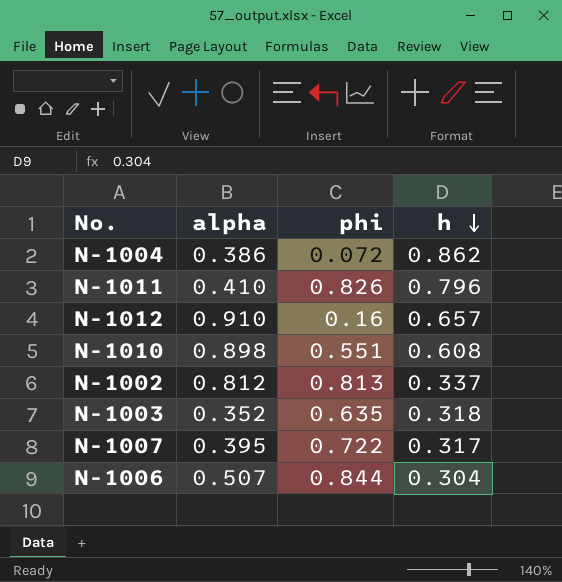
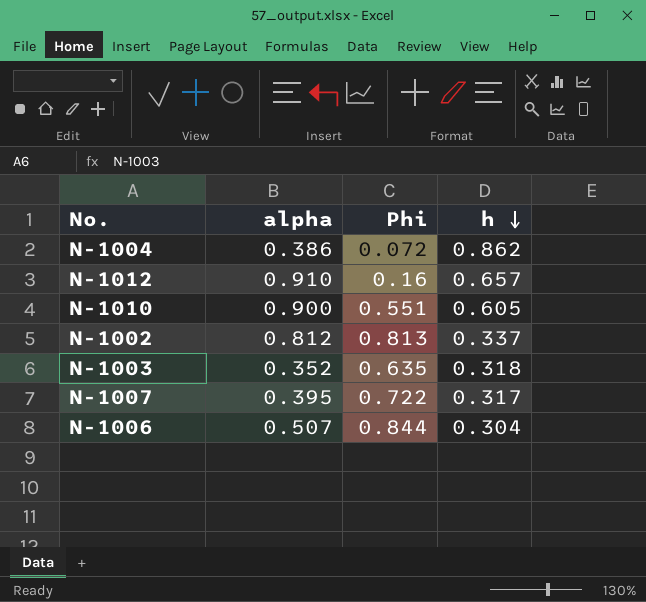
column name: phi -> Phi
row N-1011: 0.410 | 0.826 | 0.796 -> none
N-1010 | alpha: 0.898 -> 0.900
N-1010 | h: 0.608 -> 0.605

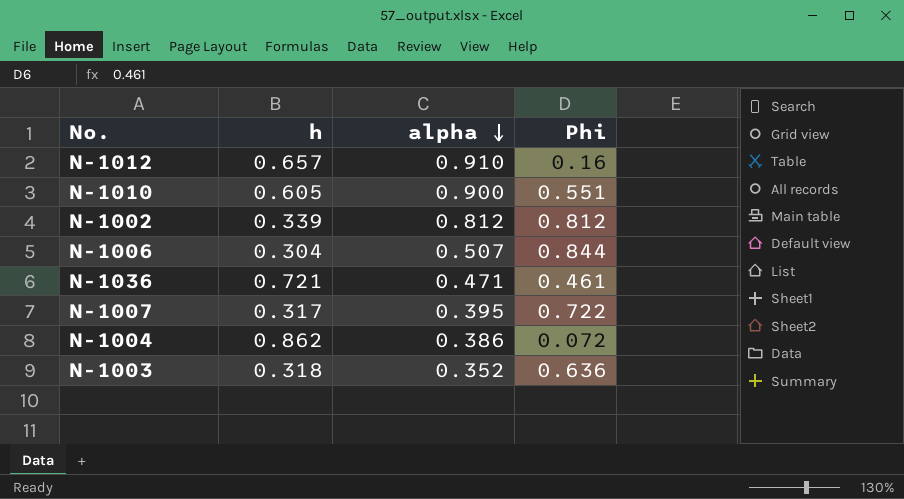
row order: h descending -> alpha descending
column h | position: 4 -> 2
N-1002 | h: 0.337 -> 0.339
N-1002 | Phi: 0.813 -> 0.812
row N-1036: none -> 0.721 | 0.471 | 0.461
N-1003 | Phi: 0.635 -> 0.636

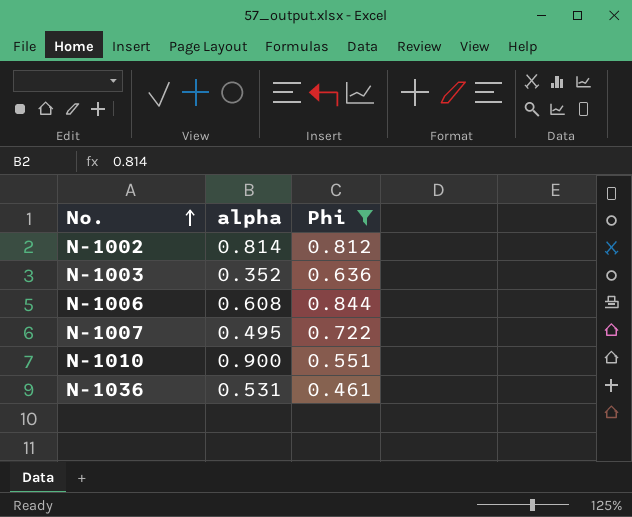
filter: none -> Phi >= 0.461
row order: alpha descending -> No. ascending
column h | position: 2 -> none
N-1002 | alpha: 0.812 -> 0.814
N-1006 | alpha: 0.507 -> 0.608
N-1007 | alpha: 0.395 -> 0.495
N-1036 | alpha: 0.471 -> 0.531

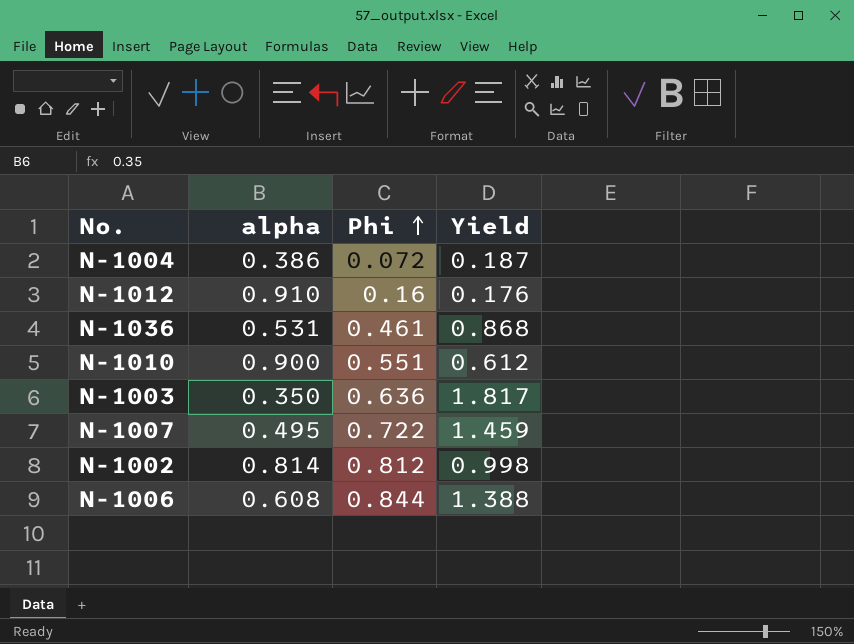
filter: Phi >= 0.461 -> none
row order: No. ascending -> Phi ascending
column Yield | formula: none -> [Phi] / [alpha]
N-1003 | alpha: 0.352 -> 0.350

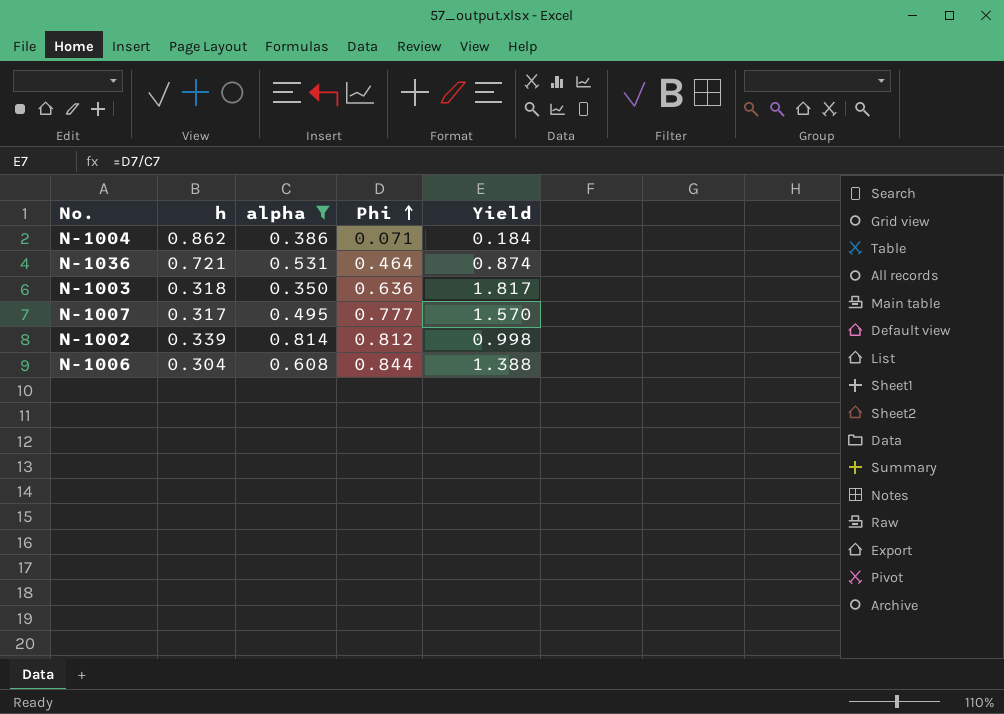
filter: none -> alpha <= 0.814
column h | position: none -> 2
N-1004 | Phi: 0.072 -> 0.071
N-1004 | Yield: 0.187 -> 0.184
N-1036 | Phi: 0.461 -> 0.464
N-1036 | Yield: 0.868 -> 0.874
N-1007 | Phi: 0.722 -> 0.777
N-1007 | Yield: 1.459 -> 1.570

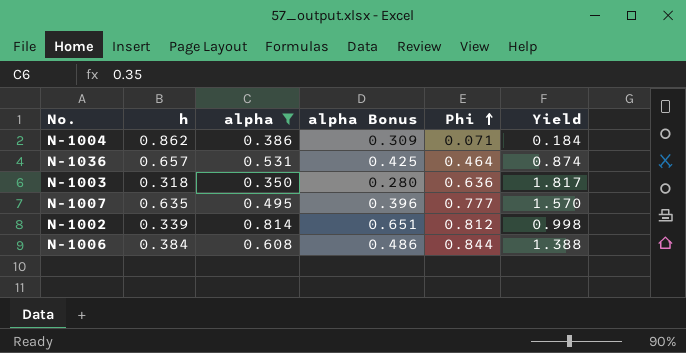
column alpha Bonus | formula: none -> [alpha] * 0.8
N-1036 | h: 0.721 -> 0.657
N-1007 | h: 0.317 -> 0.635
N-1006 | h: 0.304 -> 0.384

